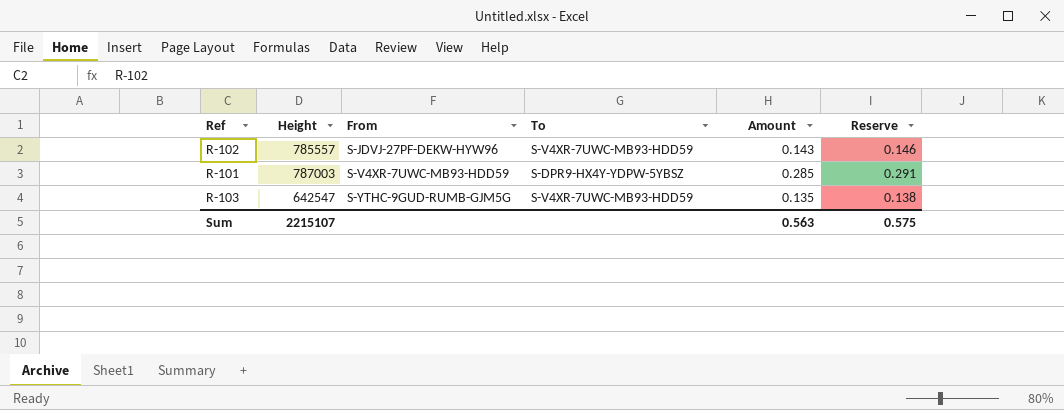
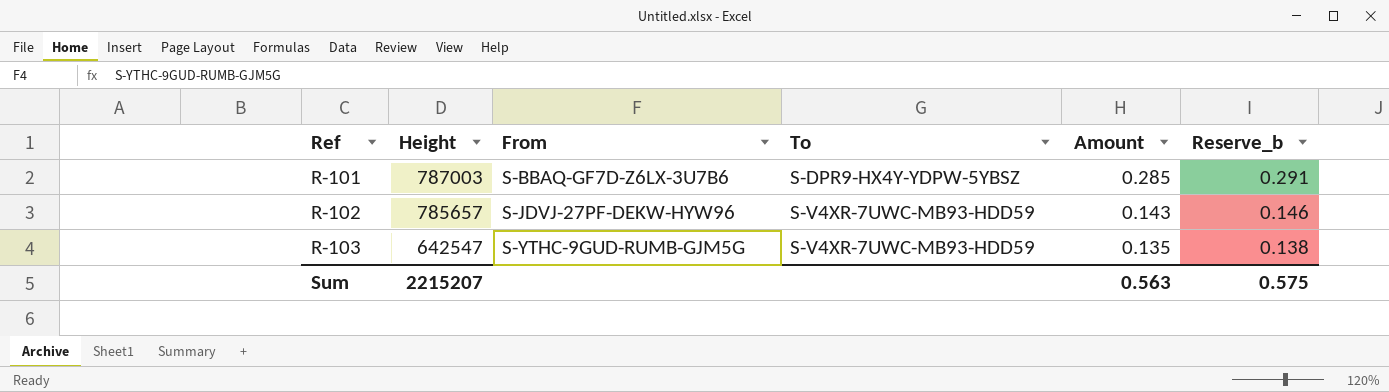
row order: From ascending -> Ref ascending
column name: Reserve -> Reserve_b
R-101 | From: S-V4XR-7UWC-MB93-HDD59 -> S-BBAQ-GF7D-Z6LX-3U7B6
R-102 | Height: 785557 -> 785657
Sum | Height: 2215107 -> 2215207

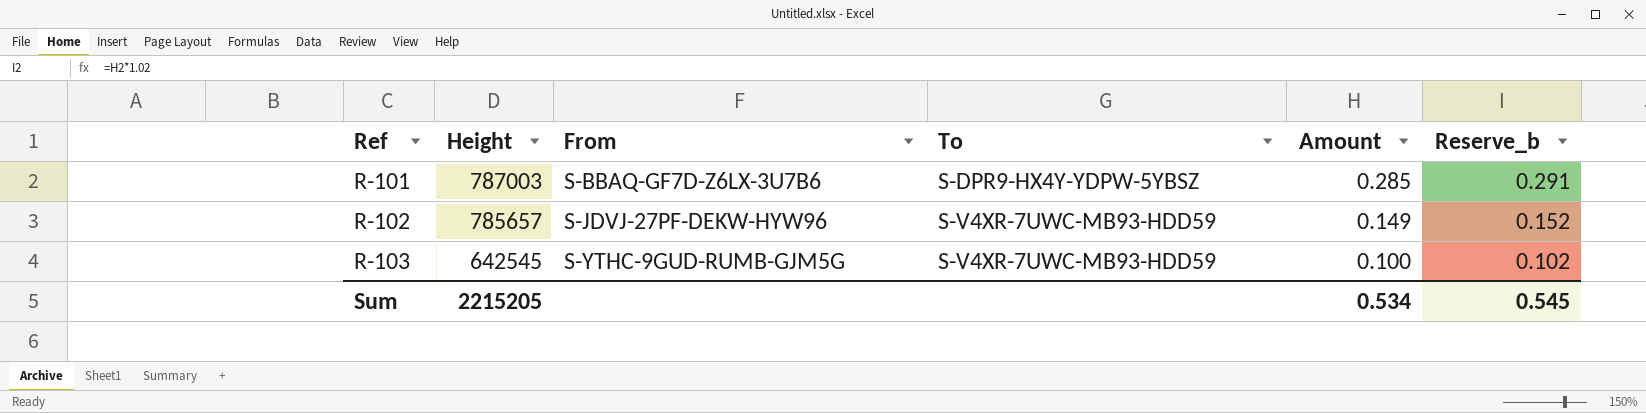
R-102 | Amount: 0.143 -> 0.149
R-102 | Reserve_b: 0.146 -> 0.152
R-103 | Height: 642547 -> 642545
R-103 | Amount: 0.135 -> 0.100
R-103 | Reserve_b: 0.138 -> 0.102
Sum | Height: 2215207 -> 2215205
Sum | Amount: 0.563 -> 0.534
Sum | Reserve_b: 0.575 -> 0.545

